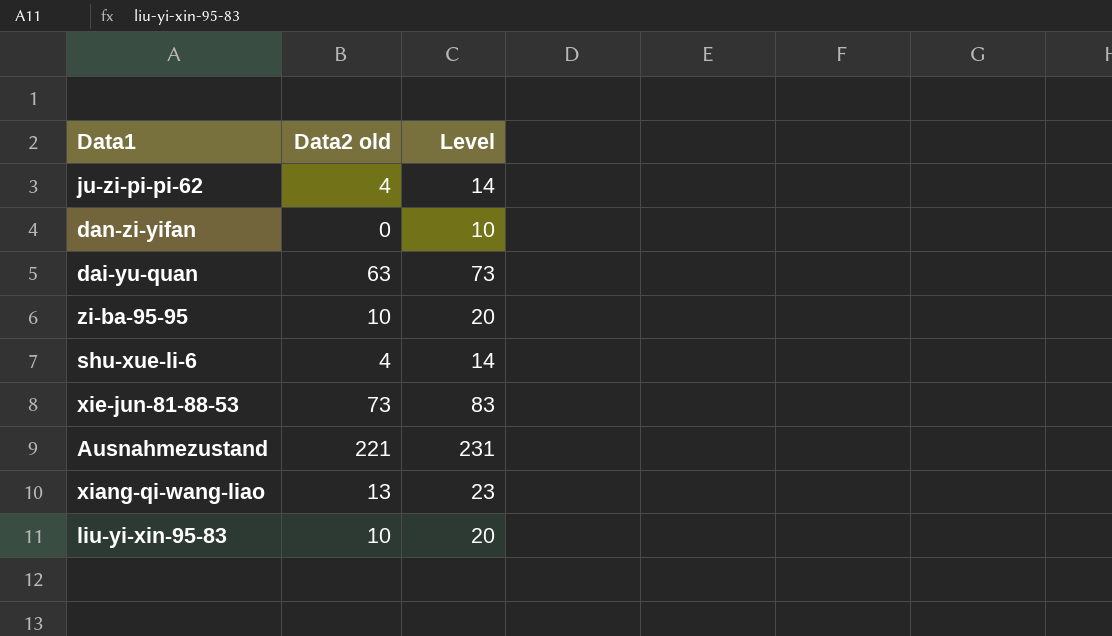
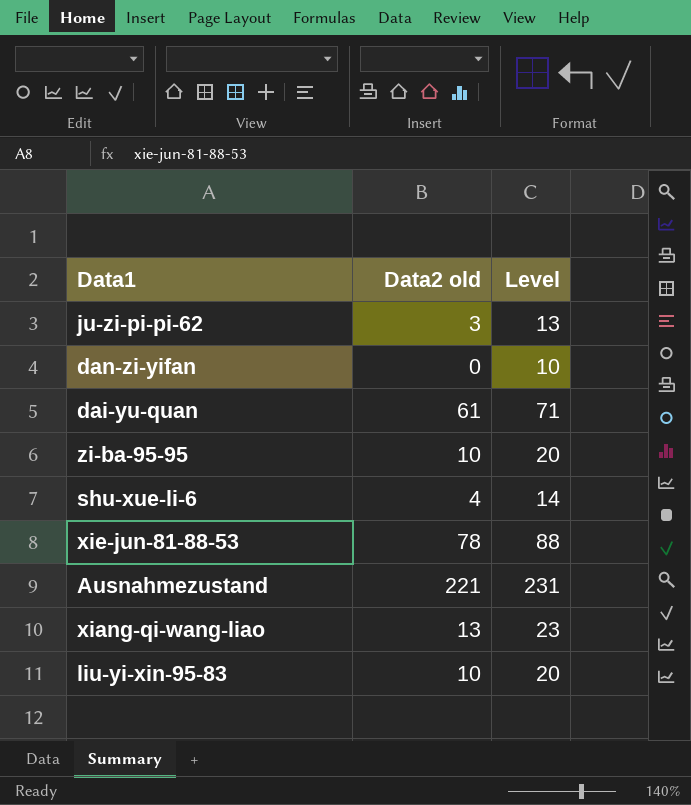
ju-zi-pi-pi-62 | Data2 old: 4 -> 3
ju-zi-pi-pi-62 | Level: 14 -> 13
dai-yu-quan | Data2 old: 63 -> 61
dai-yu-quan | Level: 73 -> 71
xie-jun-81-88-53 | Data2 old: 73 -> 78
xie-jun-81-88-53 | Level: 83 -> 88

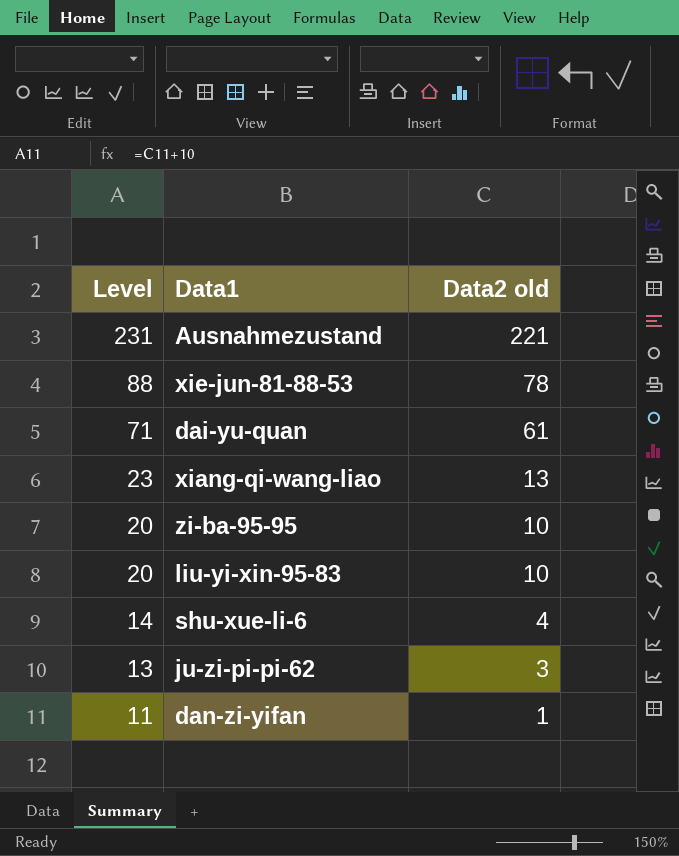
row order: none -> Level descending
column Level | position: 3 -> 1
dan-zi-yifan | Level: 10 -> 11
dan-zi-yifan | Data2 old: 0 -> 1

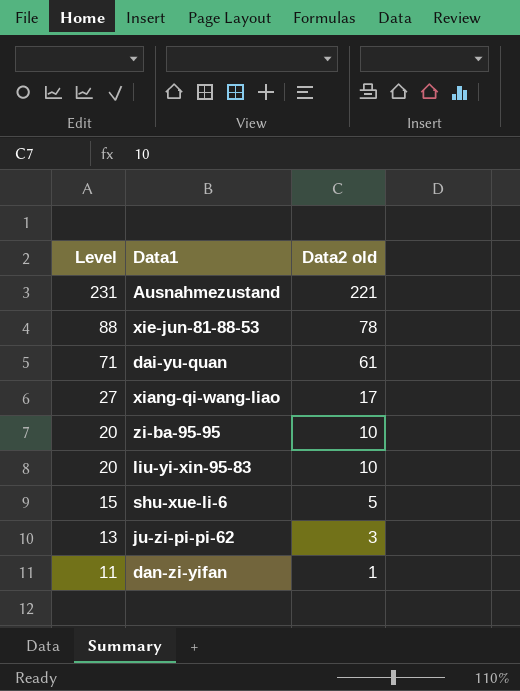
xiang-qi-wang-liao | Level: 23 -> 27
xiang-qi-wang-liao | Data2 old: 13 -> 17
shu-xue-li-6 | Level: 14 -> 15
shu-xue-li-6 | Data2 old: 4 -> 5

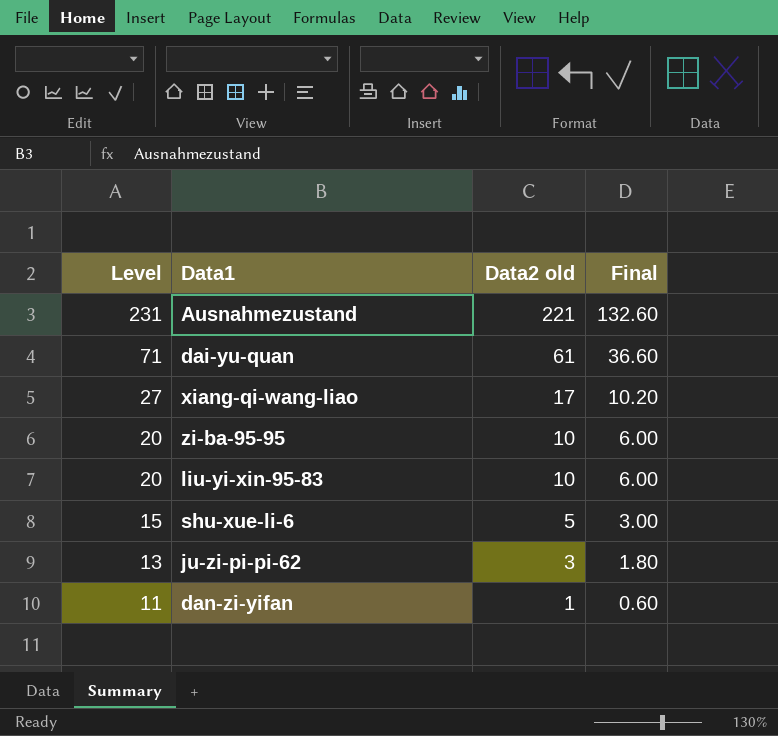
column Final | formula: none -> [Data2 old] * 0.6
row xie-jun-81-88-53: 88 | 78 -> none

